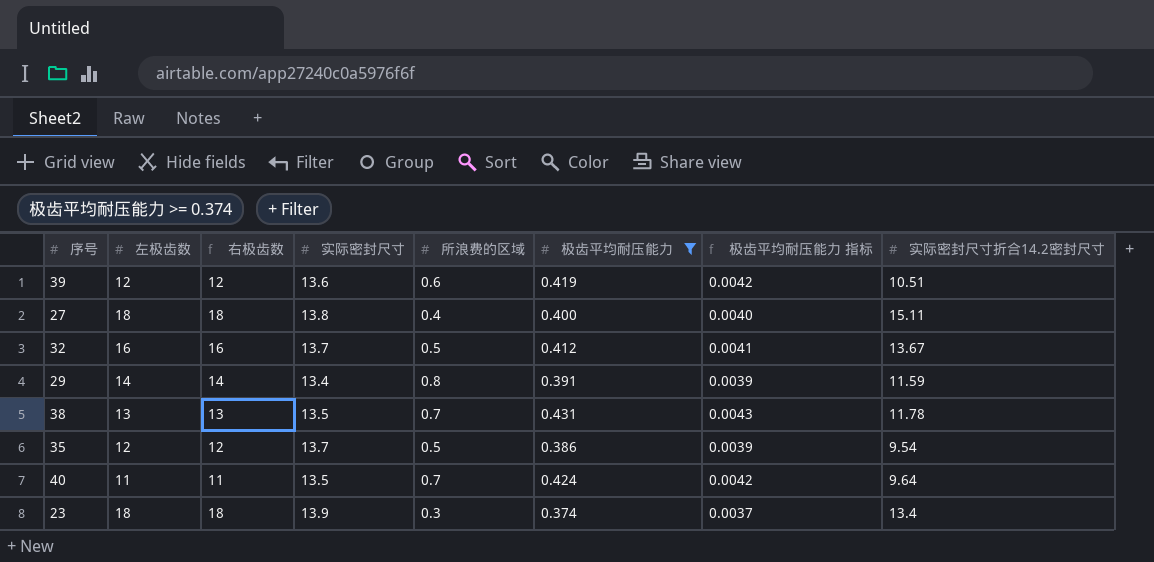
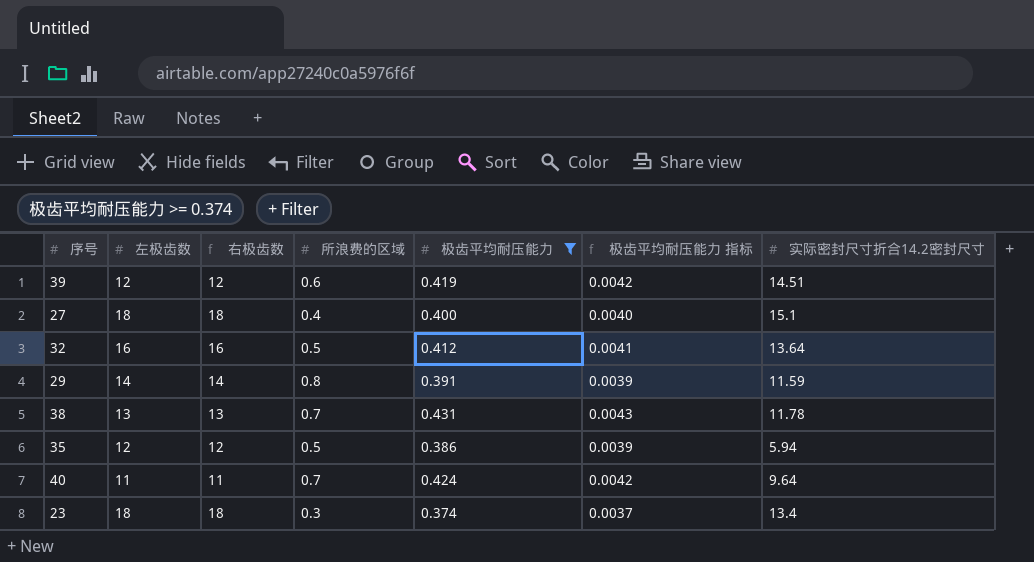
column 实际密封尺寸 | position: 4 -> none
39 | 实际密封尺寸折合14.2密封尺寸: 10.51 -> 14.51
27 | 实际密封尺寸折合14.2密封尺寸: 15.11 -> 15.1
32 | 实际密封尺寸折合14.2密封尺寸: 13.67 -> 13.64
35 | 实际密封尺寸折合14.2密封尺寸: 9.54 -> 5.94

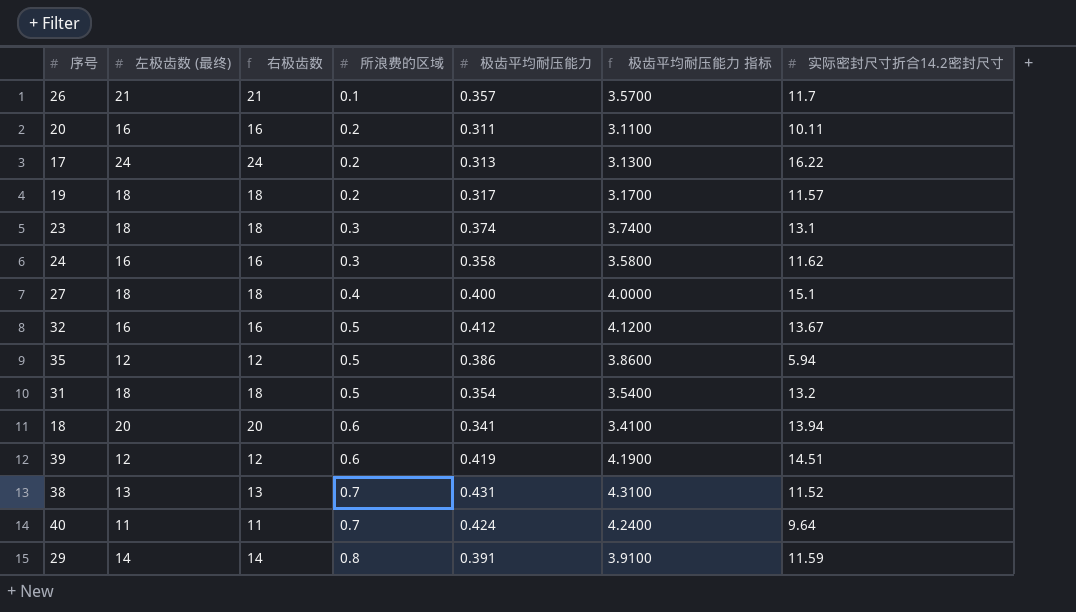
filter: 极齿平均耐压能力 >= 0.374 -> none
row order: none -> 所浪费的区域 ascending
column name: 左极齿数 -> 左极齿数 (最终)
column 极齿平均耐压能力 指标 | formula: [极齿平均耐压能力] * 0.01 -> [极齿平均耐压能力] * 10
23 | 实际密封尺寸折合14.2密封尺寸: 13.4 -> 13.1
32 | 实际密封尺寸折合14.2密封尺寸: 13.64 -> 13.67
38 | 实际密封尺寸折合14.2密封尺寸: 11.78 -> 11.52

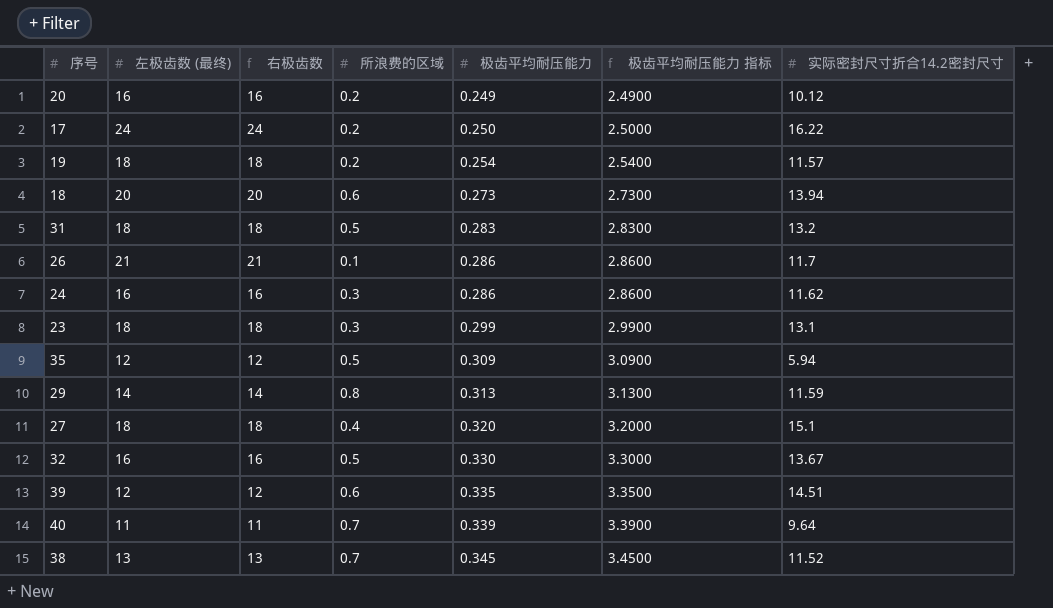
row order: 所浪费的区域 ascending -> 极齿平均耐压能力 ascending
20 | 极齿平均耐压能力: 0.311 -> 0.249
20 | 极齿平均耐压能力 指标: 3.1100 -> 2.4900
20 | 实际密封尺寸折合14.2密封尺寸: 10.11 -> 10.12
17 | 极齿平均耐压能力: 0.313 -> 0.250
17 | 极齿平均耐压能力 指标: 3.1300 -> 2.5000
19 | 极齿平均耐压能力: 0.317 -> 0.254
19 | 极齿平均耐压能力 指标: 3.1700 -> 2.5400
18 | 极齿平均耐压能力: 0.341 -> 0.273
18 | 极齿平均耐压能力 指标: 3.4100 -> 2.7300
31 | 极齿平均耐压能力: 0.354 -> 0.283
31 | 极齿平均耐压能力 指标: 3.5400 -> 2.8300
26 | 极齿平均耐压能力: 0.357 -> 0.286
26 | 极齿平均耐压能力 指标: 3.5700 -> 2.8600
24 | 极齿平均耐压能力: 0.358 -> 0.286
24 | 极齿平均耐压能力 指标: 3.5800 -> 2.8600
23 | 极齿平均耐压能力: 0.374 -> 0.299
23 | 极齿平均耐压能力 指标: 3.7400 -> 2.9900
35 | 极齿平均耐压能力: 0.386 -> 0.309
35 | 极齿平均耐压能力 指标: 3.8600 -> 3.0900
29 | 极齿平均耐压能力: 0.391 -> 0.313
29 | 极齿平均耐压能力 指标: 3.9100 -> 3.1300
27 | 极齿平均耐压能力: 0.400 -> 0.320
27 | 极齿平均耐压能力 指标: 4.0000 -> 3.2000
32 | 极齿平均耐压能力: 0.412 -> 0.330
32 | 极齿平均耐压能力 指标: 4.1200 -> 3.3000
39 | 极齿平均耐压能力: 0.419 -> 0.335
39 | 极齿平均耐压能力 指标: 4.1900 -> 3.3500
40 | 极齿平均耐压能力: 0.424 -> 0.339
40 | 极齿平均耐压能力 指标: 4.2400 -> 3.3900
38 | 极齿平均耐压能力: 0.431 -> 0.345
38 | 极齿平均耐压能力 指标: 4.3100 -> 3.4500

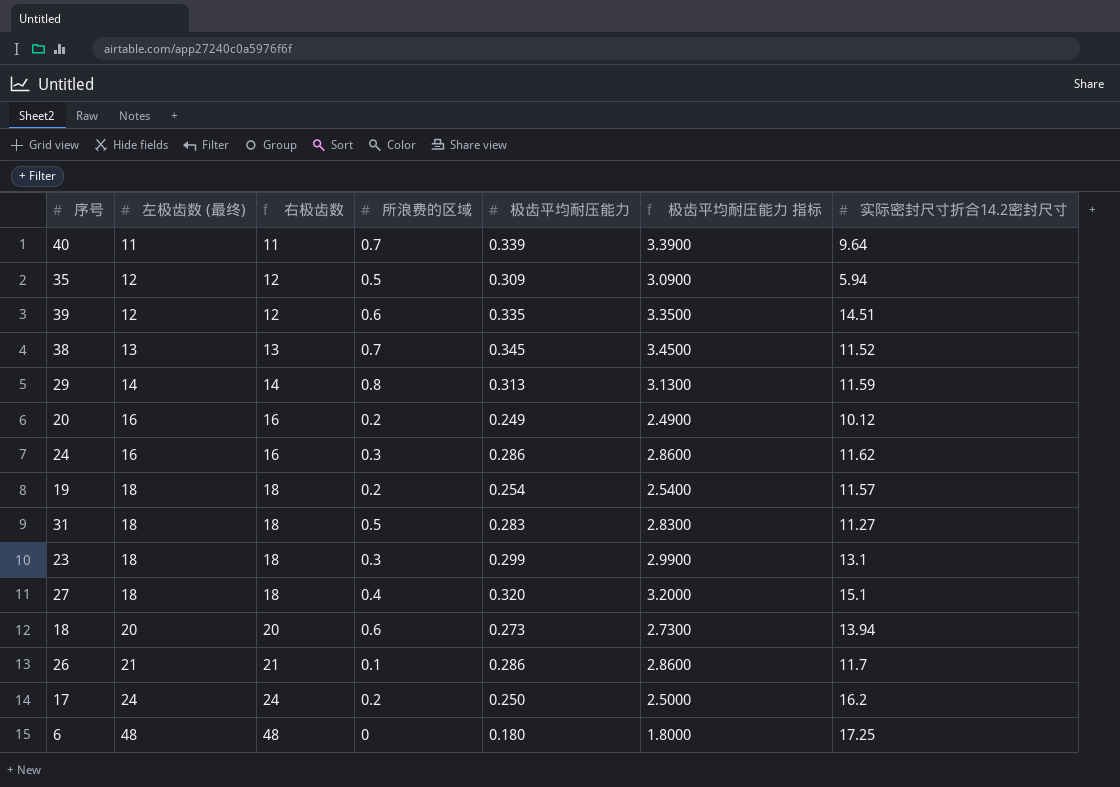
row order: 极齿平均耐压能力 ascending -> 左极齿数 (最终) ascending
row 32: 16 | 16 | 0.5 | 0.330 | 3.3000 | 13.67 -> none
31 | 实际密封尺寸折合14.2密封尺寸: 13.2 -> 11.27
17 | 实际密封尺寸折合14.2密封尺寸: 16.22 -> 16.2
row 6: none -> 48 | 48 | 0 | 0.180 | 1.8000 | 17.25

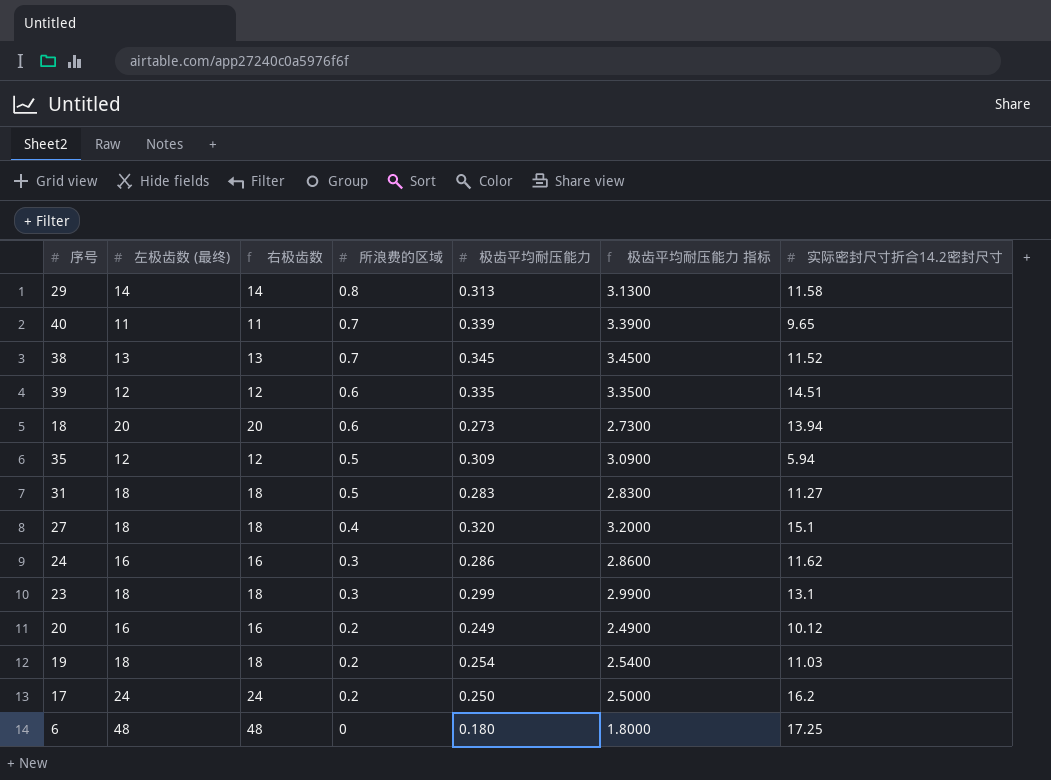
row order: 左极齿数 (最终) ascending -> 所浪费的区域 descending
row 26: 21 | 21 | 0.1 | 0.286 | 2.8600 | 11.7 -> none
29 | 实际密封尺寸折合14.2密封尺寸: 11.59 -> 11.58
40 | 实际密封尺寸折合14.2密封尺寸: 9.64 -> 9.65
19 | 实际密封尺寸折合14.2密封尺寸: 11.57 -> 11.03

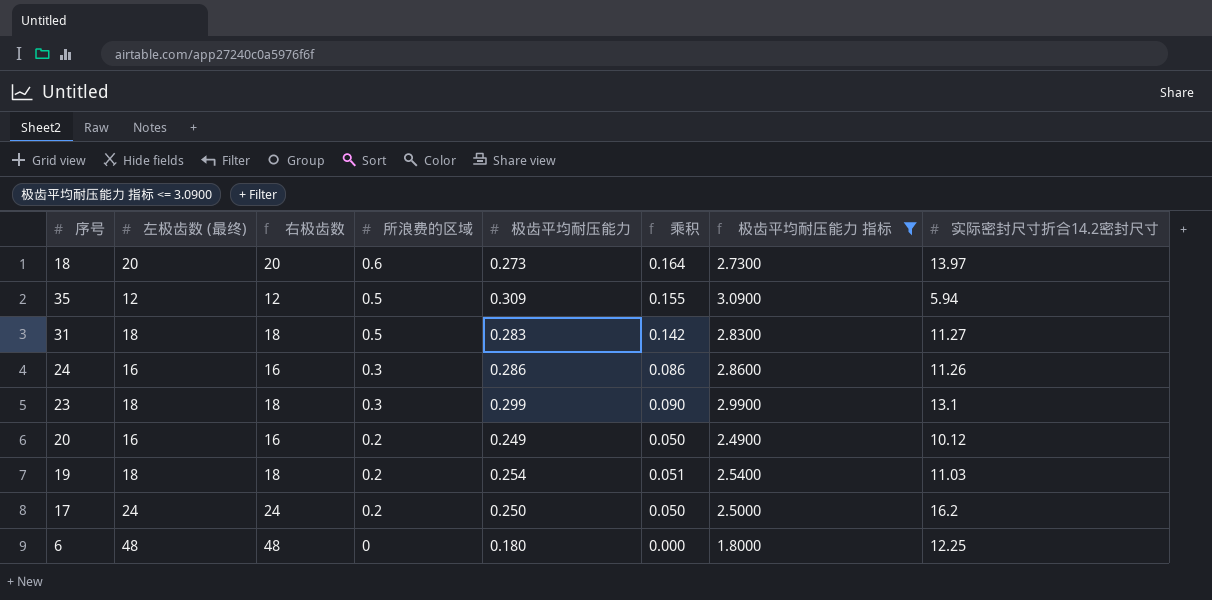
filter: none -> 极齿平均耐压能力 指标 <= 3.0900
column 乘积 | formula: none -> [所浪费的区域] * [极齿平均耐压能力]
18 | 实际密封尺寸折合14.2密封尺寸: 13.94 -> 13.97
24 | 实际密封尺寸折合14.2密封尺寸: 11.62 -> 11.26
6 | 实际密封尺寸折合14.2密封尺寸: 17.25 -> 12.25

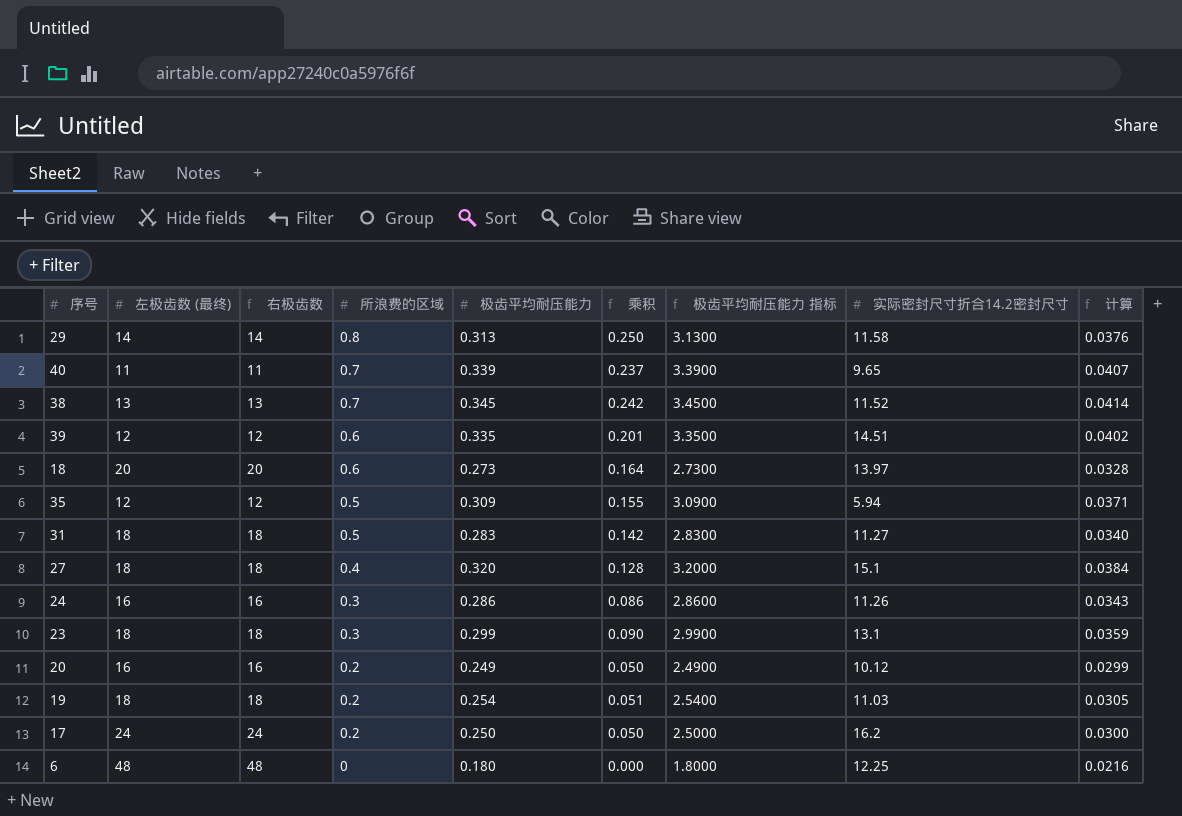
filter: 极齿平均耐压能力 指标 <= 3.0900 -> none
column 计算 | formula: none -> [极齿平均耐压能力] * 0.12

